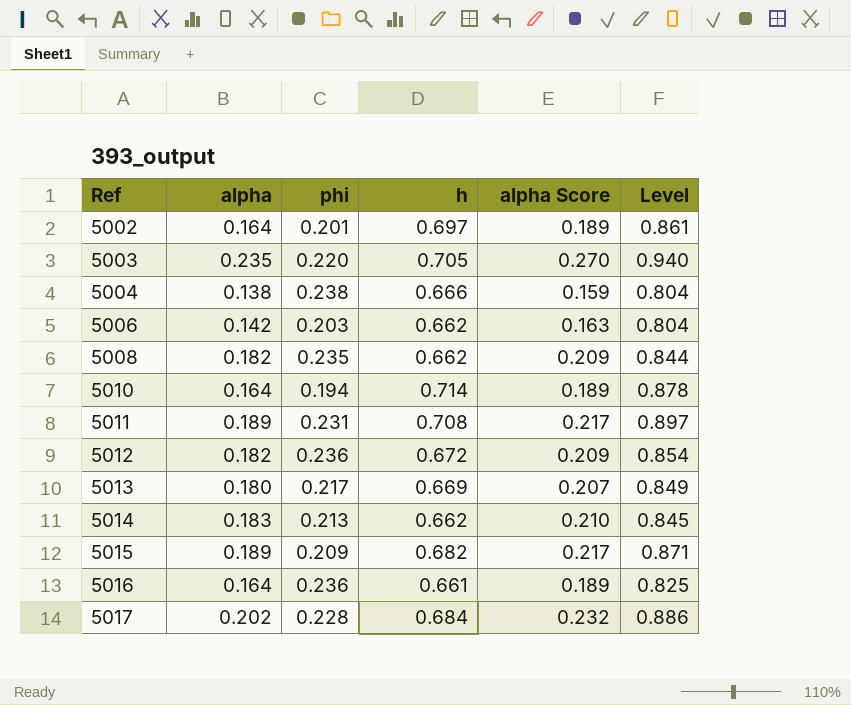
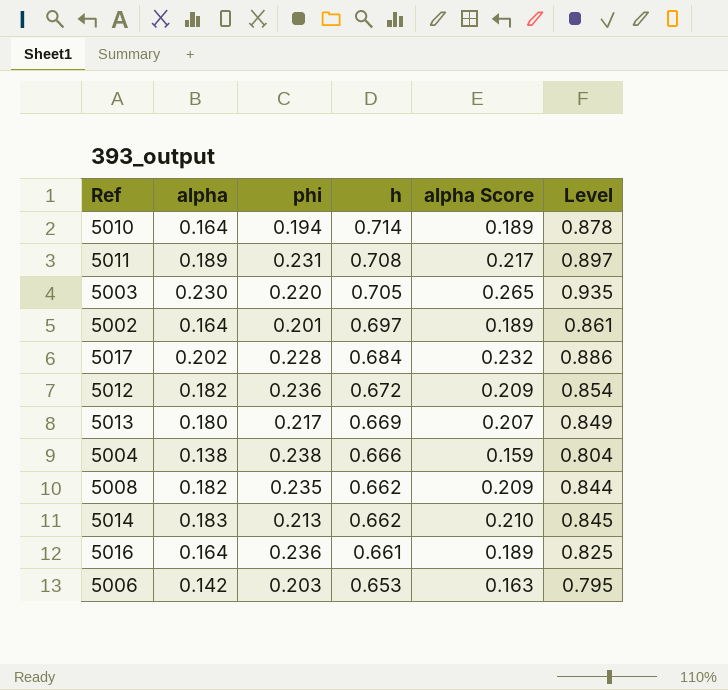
row order: Ref ascending -> h descending
row 5015: 0.189 | 0.209 | 0.682 | 0.217 | 0.871 -> none
5003 | alpha: 0.235 -> 0.230
5003 | alpha Score: 0.270 -> 0.265
5003 | Level: 0.940 -> 0.935
5006 | h: 0.662 -> 0.653
5006 | Level: 0.804 -> 0.795

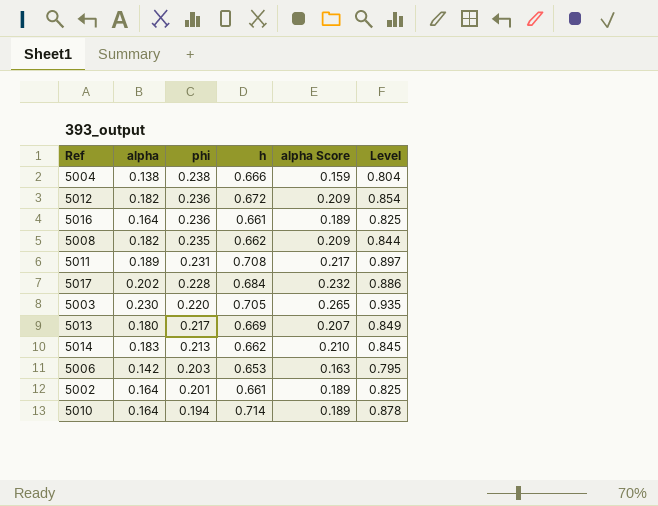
row order: h descending -> phi descending
5002 | h: 0.697 -> 0.661
5002 | Level: 0.861 -> 0.825

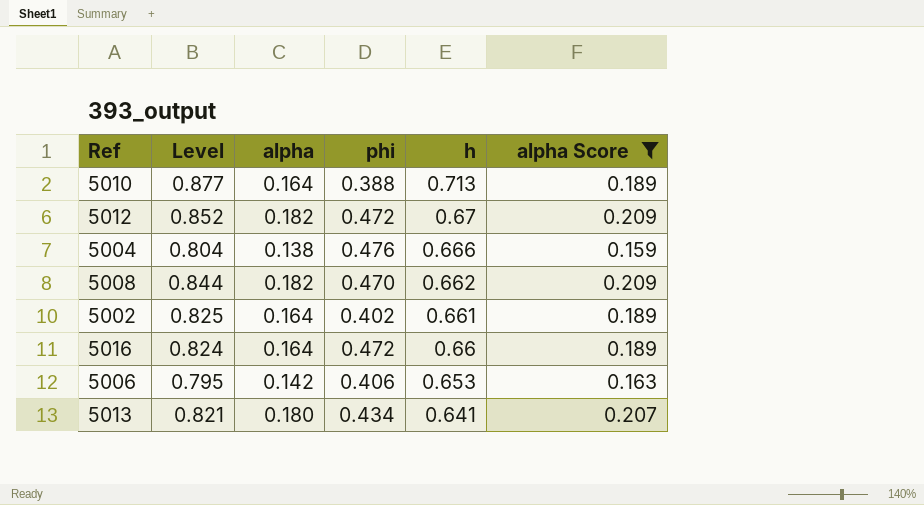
filter: none -> alpha Score <= 0.209
row order: phi descending -> h descending
column Level | position: 6 -> 2
5010 | Level: 0.878 -> 0.877
5010 | phi: 0.194 -> 0.388
5010 | h: 0.714 -> 0.713
5012 | Level: 0.854 -> 0.852
5012 | phi: 0.236 -> 0.472
5012 | h: 0.672 -> 0.67
5004 | phi: 0.238 -> 0.476
5008 | phi: 0.235 -> 0.470
5002 | phi: 0.201 -> 0.402
5016 | Level: 0.825 -> 0.824
5016 | phi: 0.236 -> 0.472
5016 | h: 0.661 -> 0.66
5006 | phi: 0.203 -> 0.406
5013 | Level: 0.849 -> 0.821
5013 | phi: 0.217 -> 0.434
5013 | h: 0.669 -> 0.641

